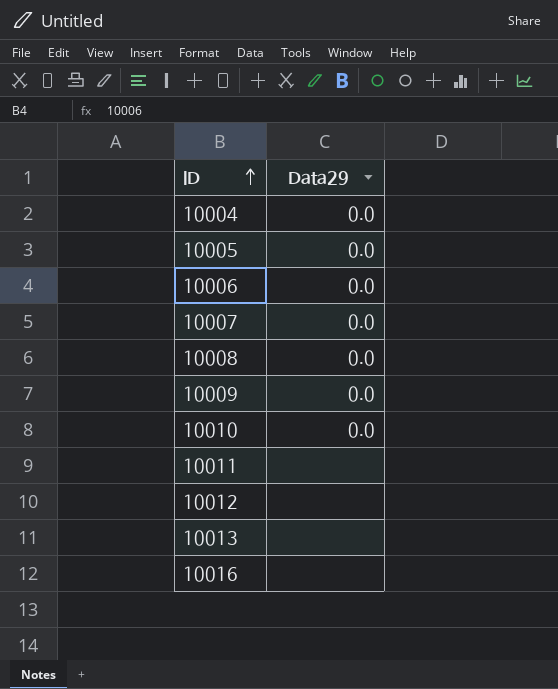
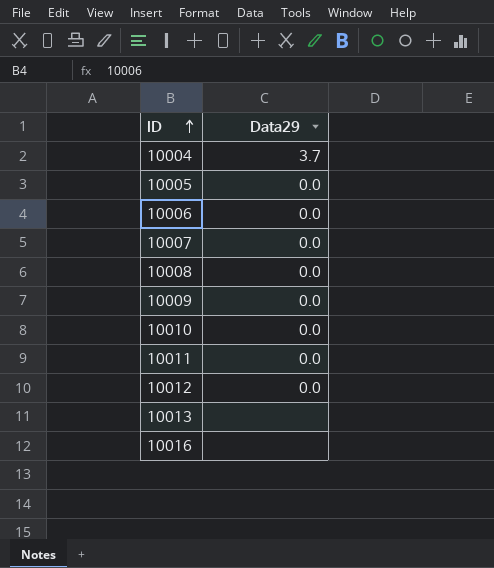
10004 | Data29: 0.0 -> 3.7
10011 | Data29: none -> 0.0
10012 | Data29: none -> 0.0

